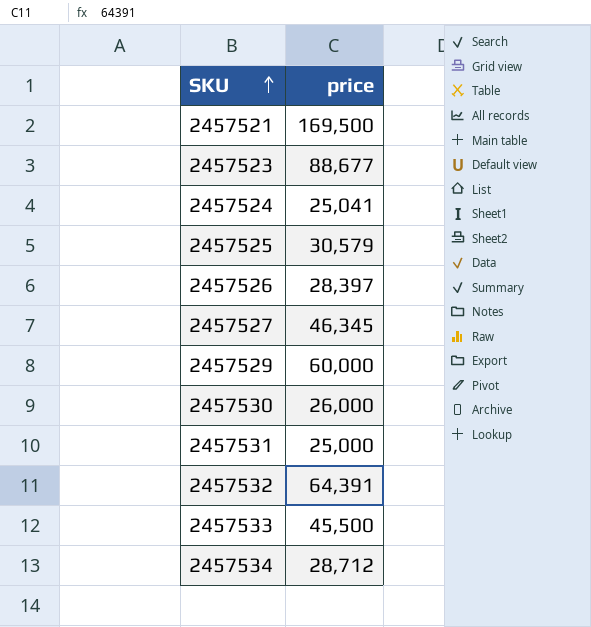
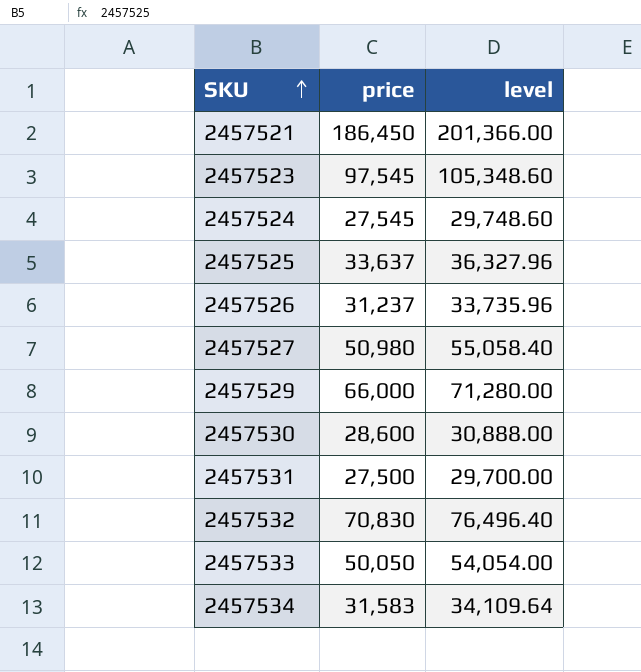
column level | formula: none -> [price] * 1.08
2457521 | price: 169,500 -> 186,450
2457523 | price: 88,677 -> 97,545
2457524 | price: 25,041 -> 27,545
2457525 | price: 30,579 -> 33,637
2457526 | price: 28,397 -> 31,237
2457527 | price: 46,345 -> 50,980
2457529 | price: 60,000 -> 66,000
2457530 | price: 26,000 -> 28,600
2457531 | price: 25,000 -> 27,500
2457532 | price: 64,391 -> 70,830
2457533 | price: 45,500 -> 50,050
2457534 | price: 28,712 -> 31,583

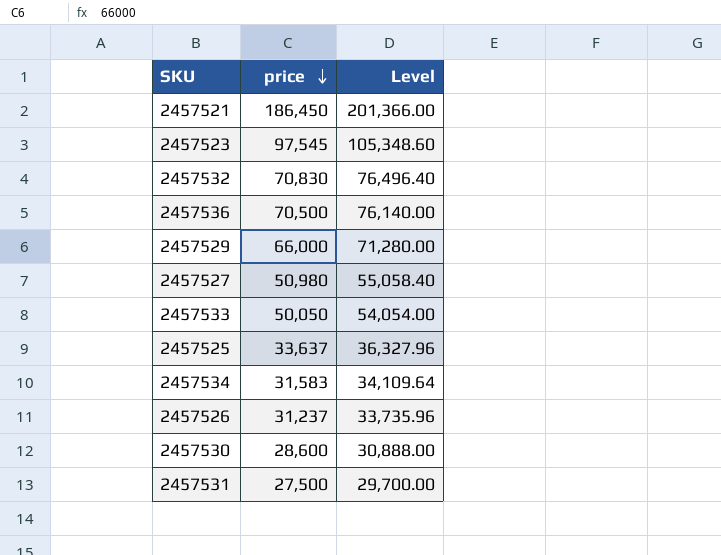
row order: SKU ascending -> price descending
column name: level -> Level
row 2457524: 27,545 | 29,748.60 -> none
row 2457536: none -> 70,500 | 76,140.00

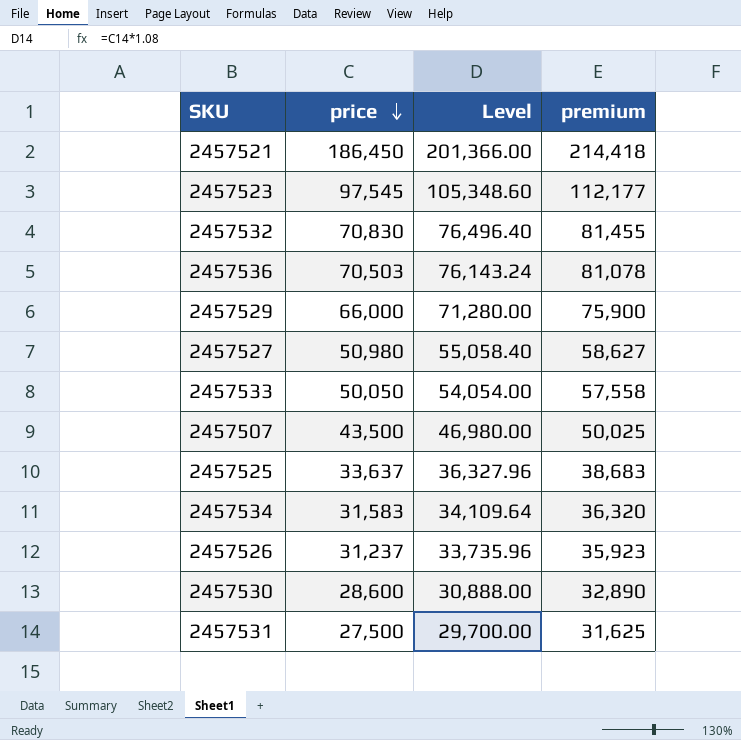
column premium | formula: none -> [price] * 1.15
2457536 | price: 70,500 -> 70,503
2457536 | Level: 76,140.00 -> 76,143.24
row 2457507: none -> 43,500 | 46,980.00 | 50,025

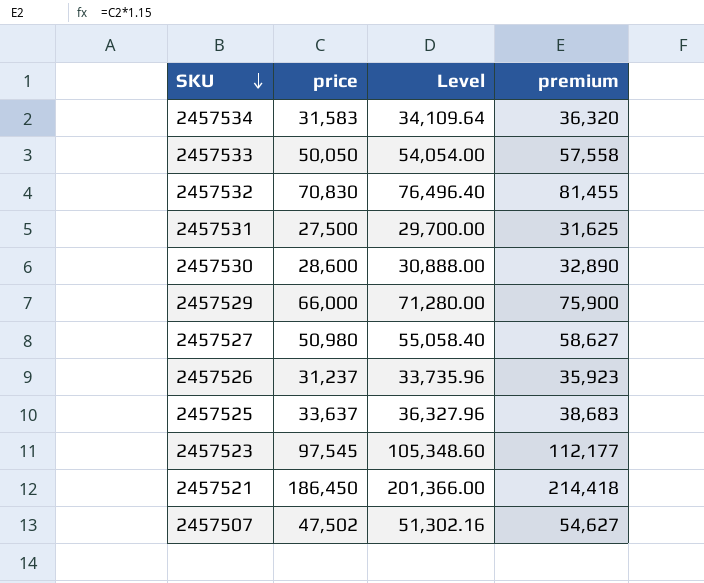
row order: price descending -> SKU descending
row 2457536: 70,503 | 76,143.24 | 81,078 -> none
2457507 | price: 43,500 -> 47,502
2457507 | Level: 46,980.00 -> 51,302.16
2457507 | premium: 50,025 -> 54,627

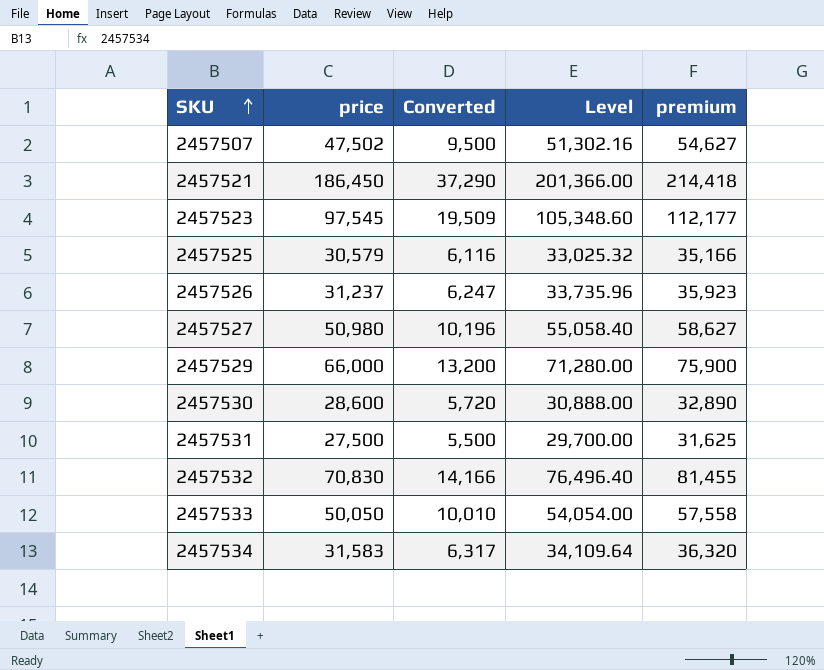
row order: SKU descending -> SKU ascending
column Converted | formula: none -> [price] * 0.2
2457525 | price: 33,637 -> 30,579
2457525 | Level: 36,327.96 -> 33,025.32
2457525 | premium: 38,683 -> 35,166

